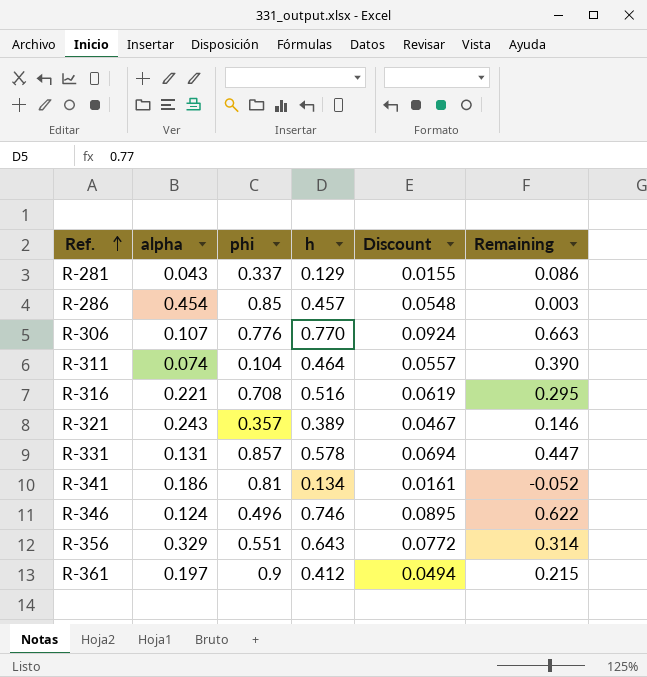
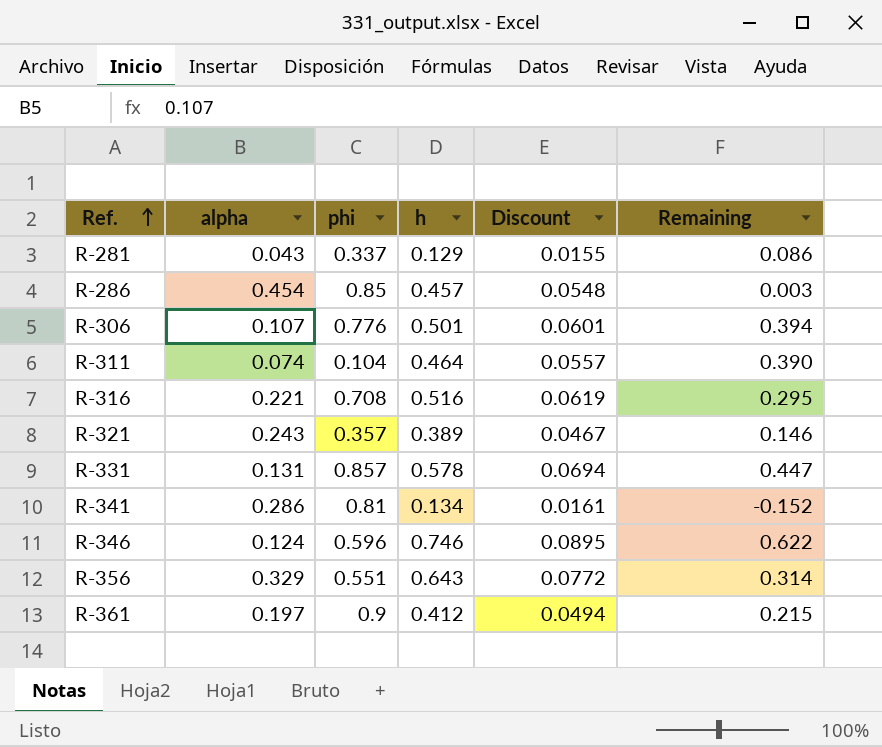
R-306 | h: 0.770 -> 0.501
R-306 | Discount: 0.0924 -> 0.0601
R-306 | Remaining: 0.663 -> 0.394
R-341 | alpha: 0.186 -> 0.286
R-341 | Remaining: -0.052 -> -0.152
R-346 | phi: 0.496 -> 0.596

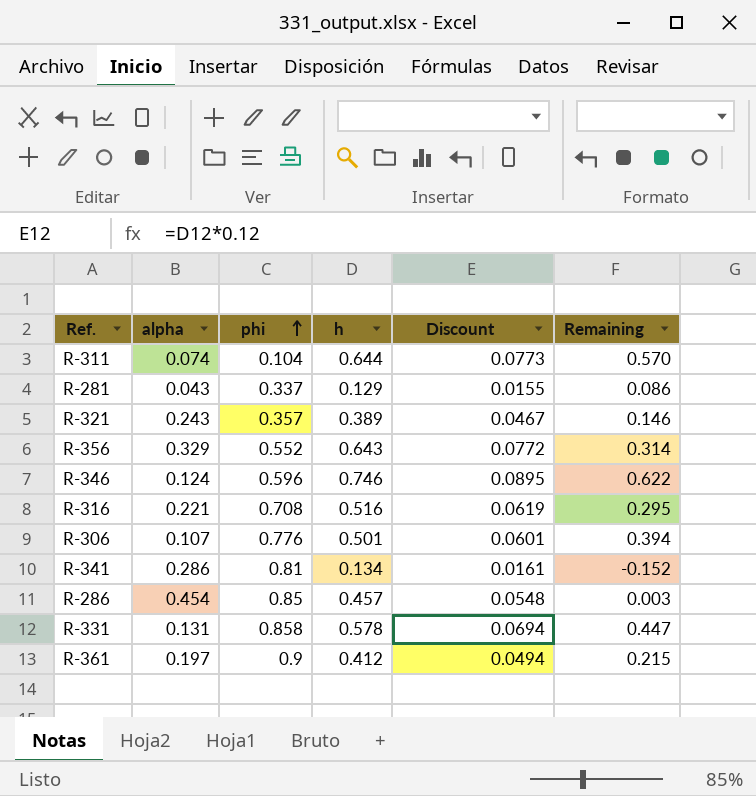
row order: Ref. ascending -> phi ascending
R-311 | h: 0.464 -> 0.644
R-311 | Discount: 0.0557 -> 0.0773
R-311 | Remaining: 0.390 -> 0.570
R-356 | phi: 0.551 -> 0.552
R-331 | phi: 0.857 -> 0.858

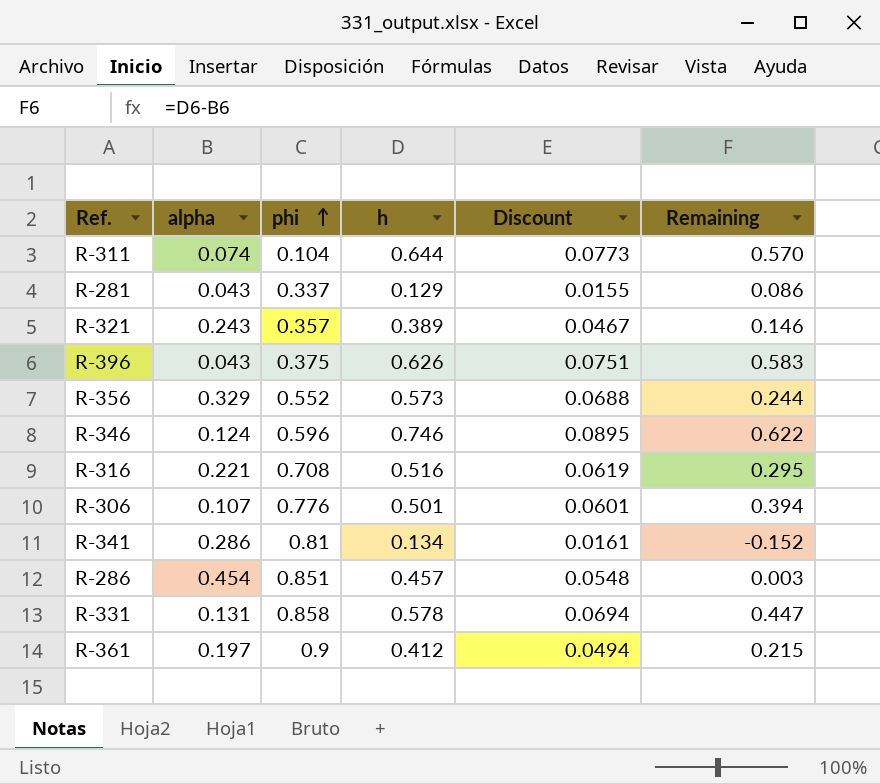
row R-396: none -> 0.043 | 0.375 | 0.626 | 0.0751 | 0.583
R-356 | h: 0.643 -> 0.573
R-356 | Discount: 0.0772 -> 0.0688
R-356 | Remaining: 0.314 -> 0.244
R-286 | phi: 0.85 -> 0.851

